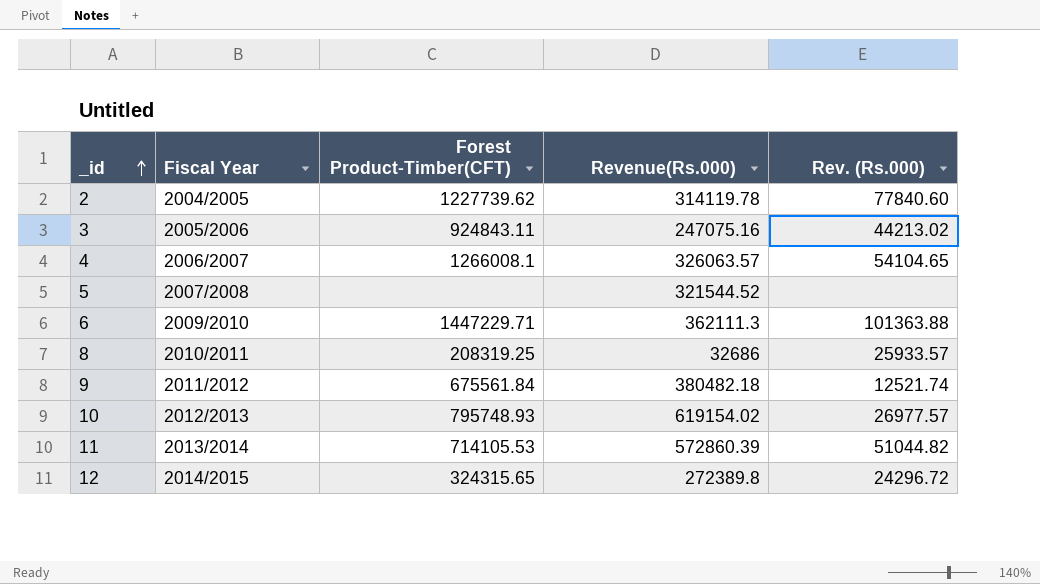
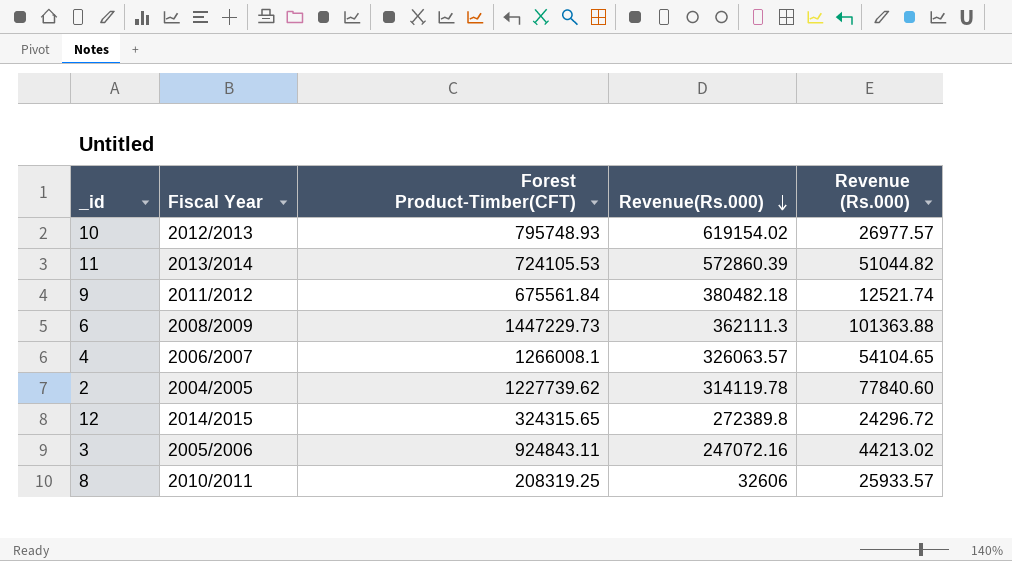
row order: _id ascending -> Revenue(Rs.000) descending
column name: Rev. (Rs.000) -> Revenue (Rs.000)
row 5: 2007/2008 | none | 321544.52 | none -> none
11 | Forest Product-Timber(CFT): 714105.53 -> 724105.53
6 | Fiscal Year: 2009/2010 -> 2008/2009
6 | Forest Product-Timber(CFT): 1447229.71 -> 1447229.73
3 | Revenue(Rs.000): 247075.16 -> 247072.16
8 | Revenue(Rs.000): 32686 -> 32606

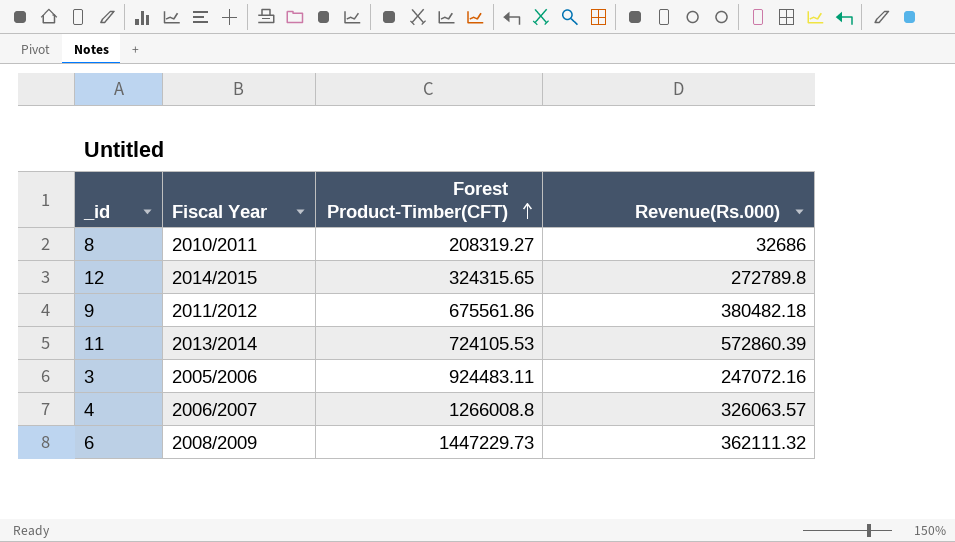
row order: Revenue(Rs.000) descending -> Forest Product-Timber(CFT) ascending
column Revenue (Rs.000) | position: 5 -> none
row 10: 2012/2013 | 795748.93 | 619154.02 | 26977.57 -> none
row 2: 2004/2005 | 1227739.62 | 314119.78 | 77840.60 -> none
8 | Forest Product-Timber(CFT): 208319.25 -> 208319.27
8 | Revenue(Rs.000): 32606 -> 32686
12 | Revenue(Rs.000): 272389.8 -> 272789.8
9 | Forest Product-Timber(CFT): 675561.84 -> 675561.86
3 | Forest Product-Timber(CFT): 924843.11 -> 924483.11
4 | Forest Product-Timber(CFT): 1266008.1 -> 1266008.8
6 | Revenue(Rs.000): 362111.3 -> 362111.32

